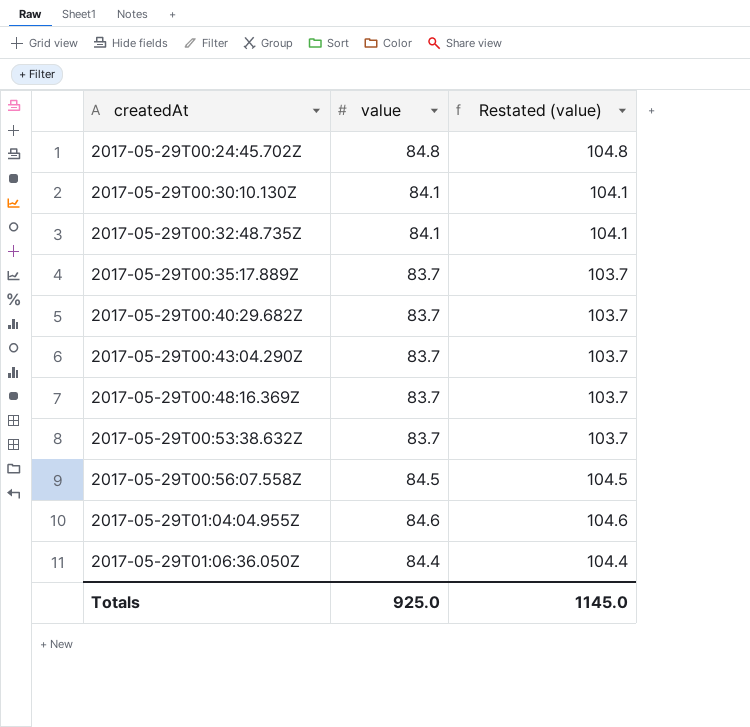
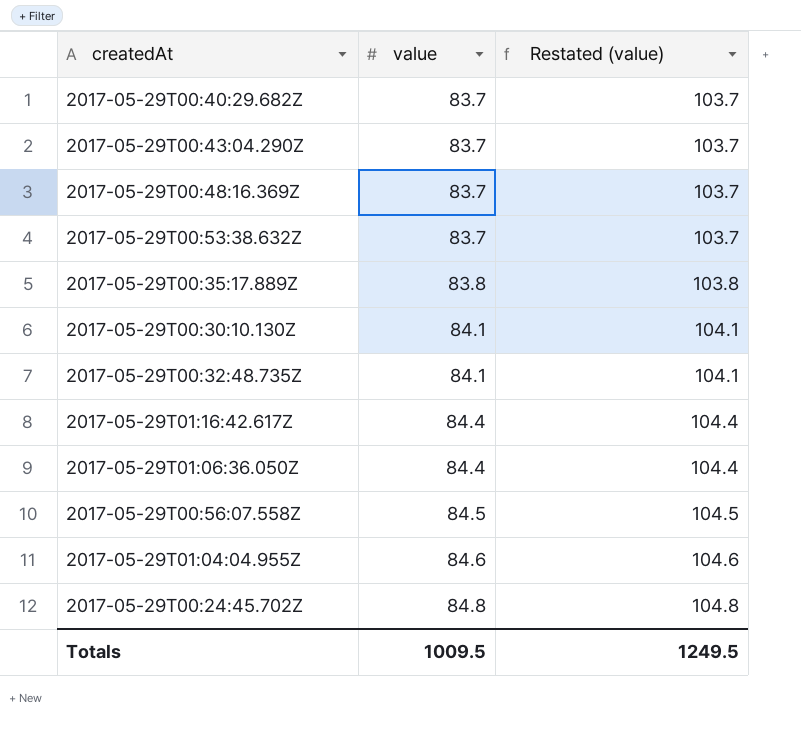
row order: createdAt ascending -> value ascending
2017-05-29T00:35:17.889Z | value: 83.7 -> 83.8
2017-05-29T00:35:17.889Z | Restated (value): 103.7 -> 103.8
row 2017-05-29T01:16:42.617Z: none -> 84.4 | 104.4
Totals | value: 925.0 -> 1009.5
Totals | Restated (value): 1145.0 -> 1249.5

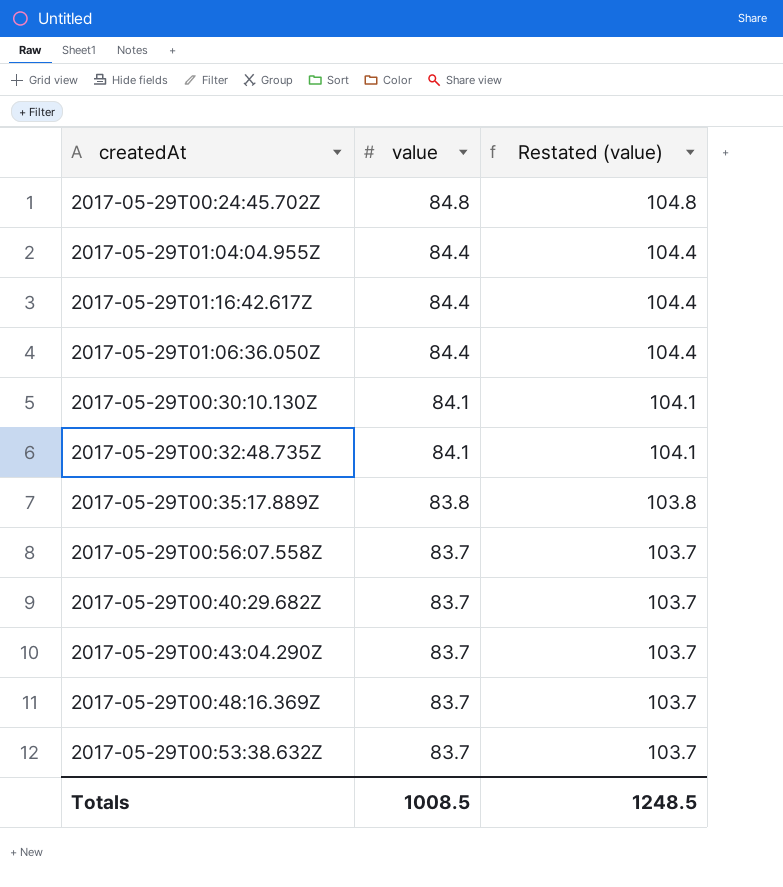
row order: value ascending -> value descending
2017-05-29T01:04:04.955Z | value: 84.6 -> 84.4
2017-05-29T01:04:04.955Z | Restated (value): 104.6 -> 104.4
2017-05-29T00:56:07.558Z | value: 84.5 -> 83.7
2017-05-29T00:56:07.558Z | Restated (value): 104.5 -> 103.7
Totals | value: 1009.5 -> 1008.5
Totals | Restated (value): 1249.5 -> 1248.5

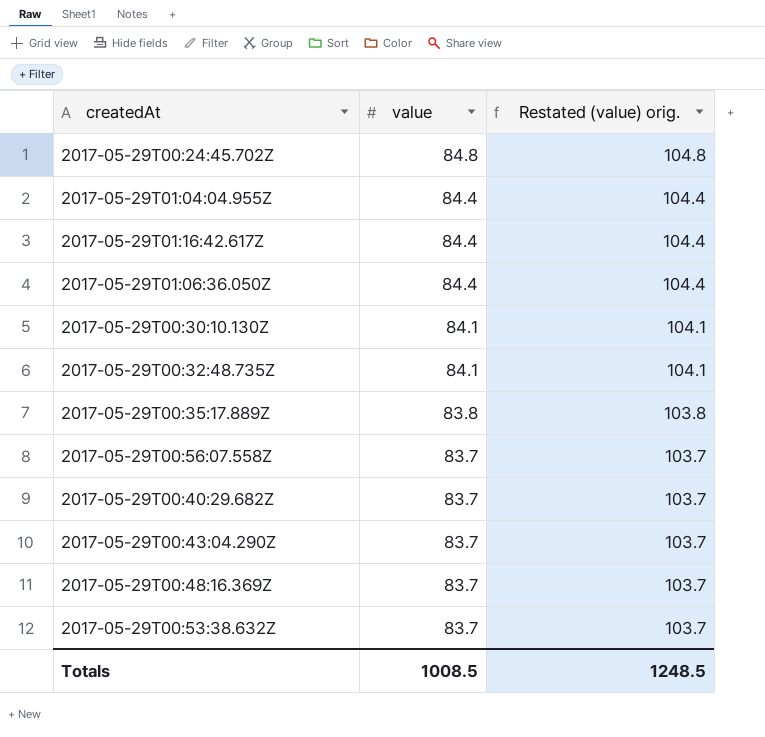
column name: Restated (value) -> Restated (value) orig.

